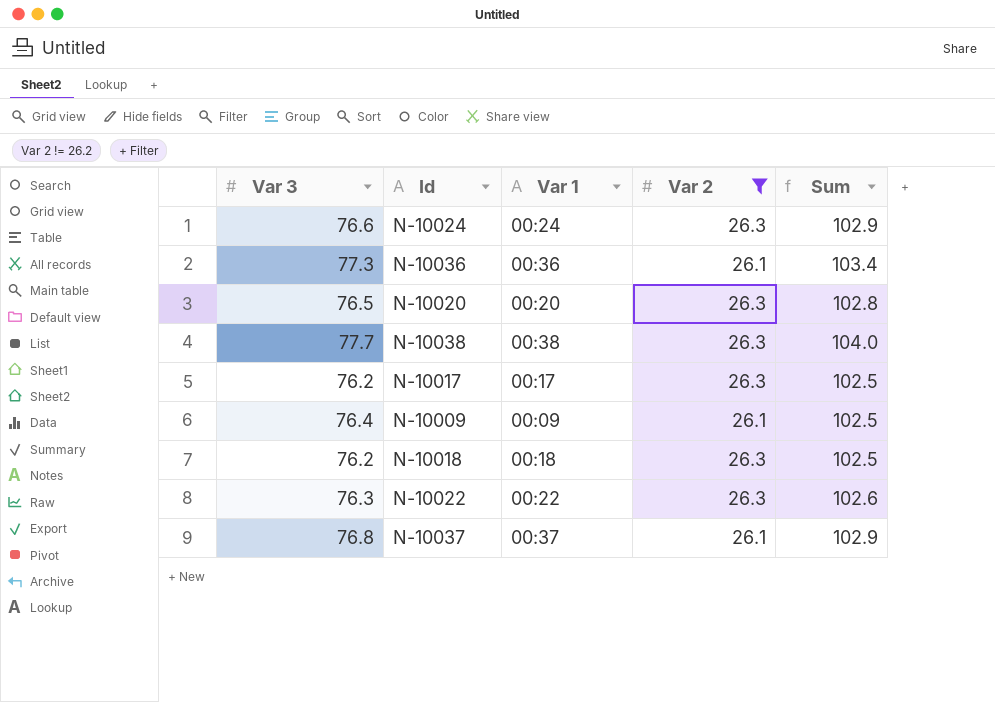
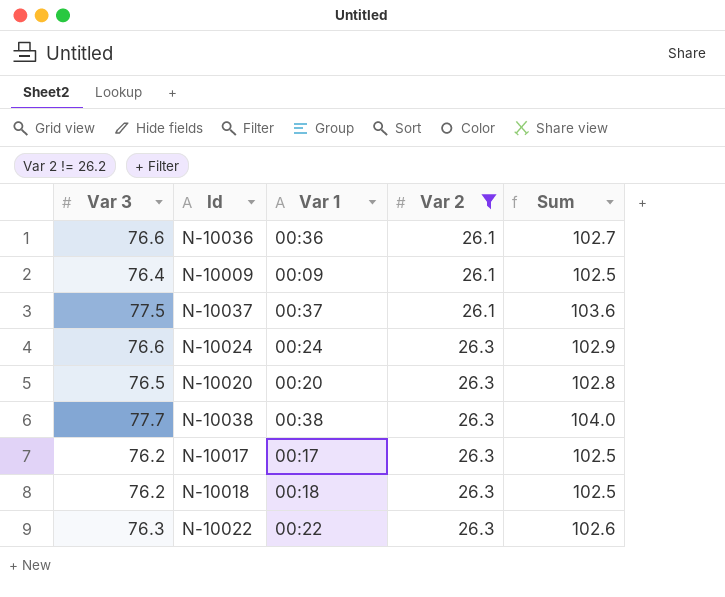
row order: none -> Var 2 ascending
N-10036 | Var 3: 77.3 -> 76.6
N-10036 | Sum: 103.4 -> 102.7
N-10037 | Var 3: 76.8 -> 77.5
N-10037 | Sum: 102.9 -> 103.6

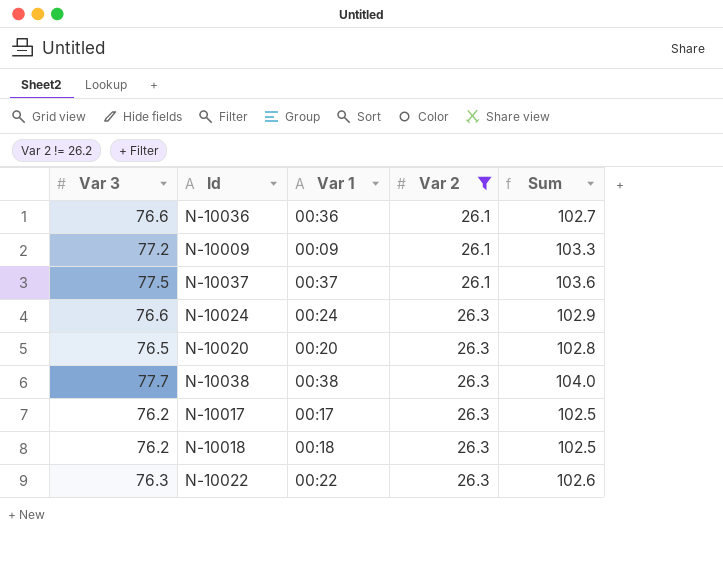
N-10009 | Var 3: 76.4 -> 77.2
N-10009 | Sum: 102.5 -> 103.3

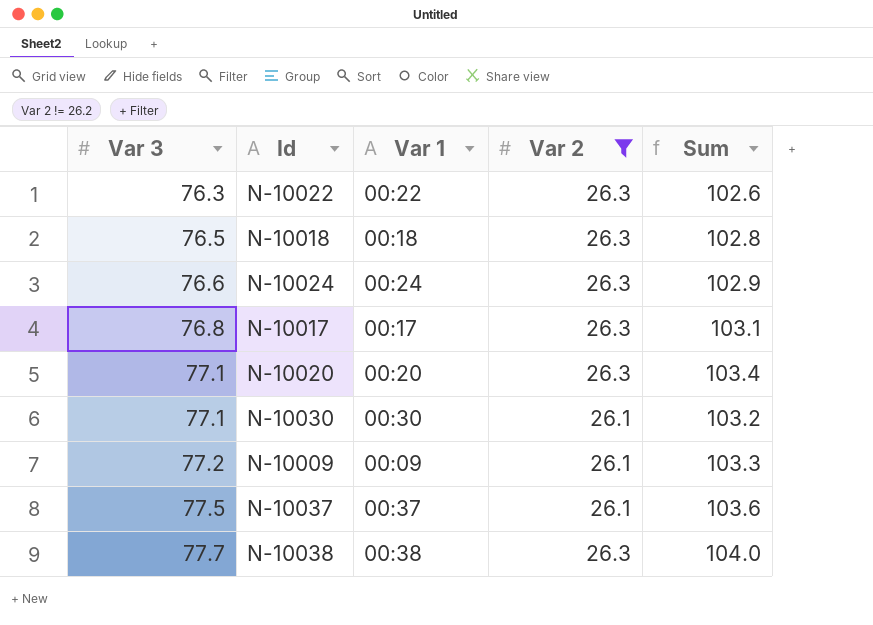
row order: Var 2 ascending -> Var 3 ascending
row N-10036: 76.6 | 00:36 | 26.1 | 102.7 -> none
N-10018 | Var 3: 76.2 -> 76.5
N-10018 | Sum: 102.5 -> 102.8
N-10017 | Var 3: 76.2 -> 76.8
N-10017 | Sum: 102.5 -> 103.1
N-10020 | Var 3: 76.5 -> 77.1
N-10020 | Sum: 102.8 -> 103.4
row N-10030: none -> 77.1 | 00:30 | 26.1 | 103.2

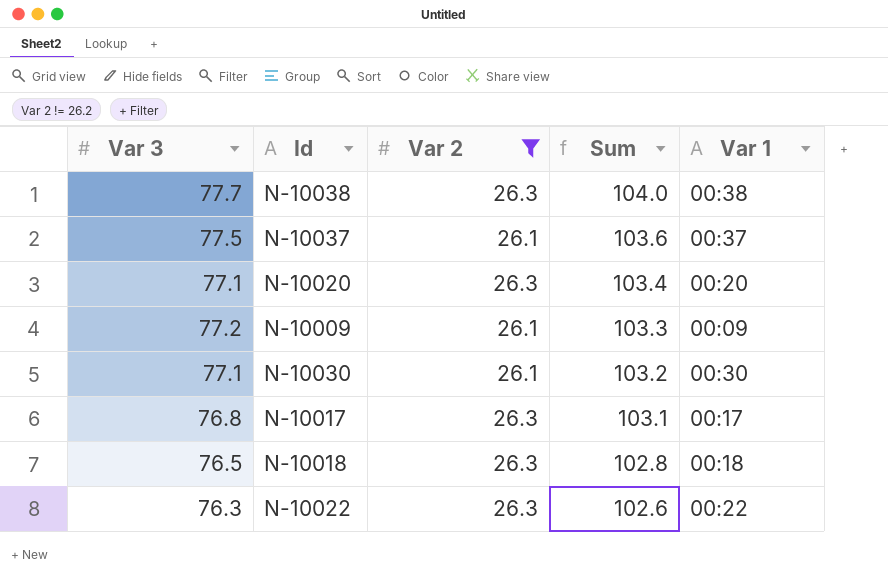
row order: Var 3 ascending -> Sum descending
column Var 1 | position: 3 -> 5
row N-10024: 76.6 | 00:24 | 26.3 | 102.9 -> none

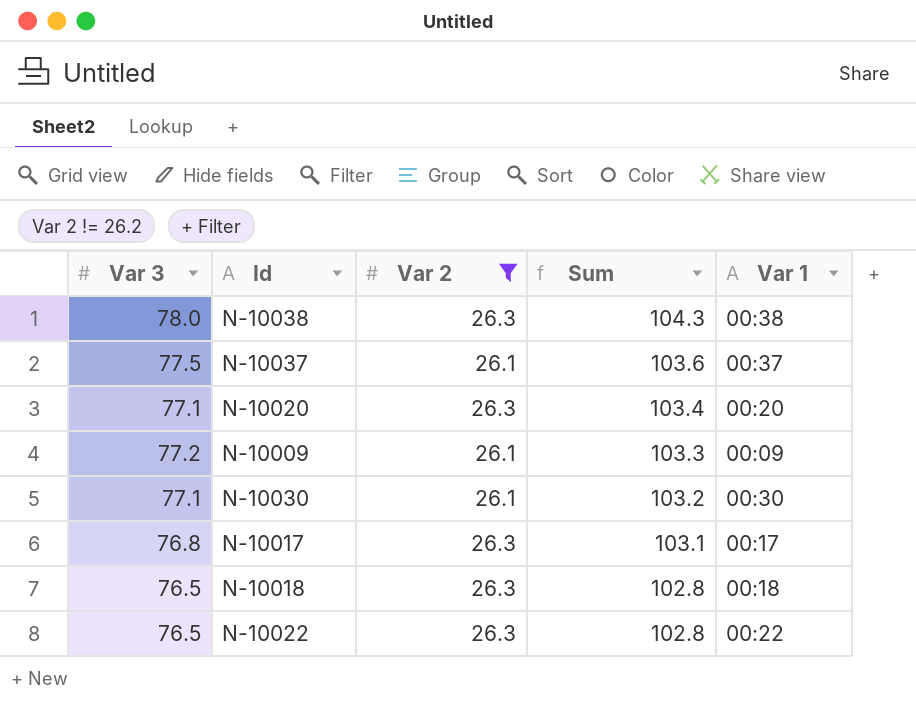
N-10038 | Var 3: 77.7 -> 78.0
N-10038 | Sum: 104.0 -> 104.3
N-10022 | Var 3: 76.3 -> 76.5
N-10022 | Sum: 102.6 -> 102.8

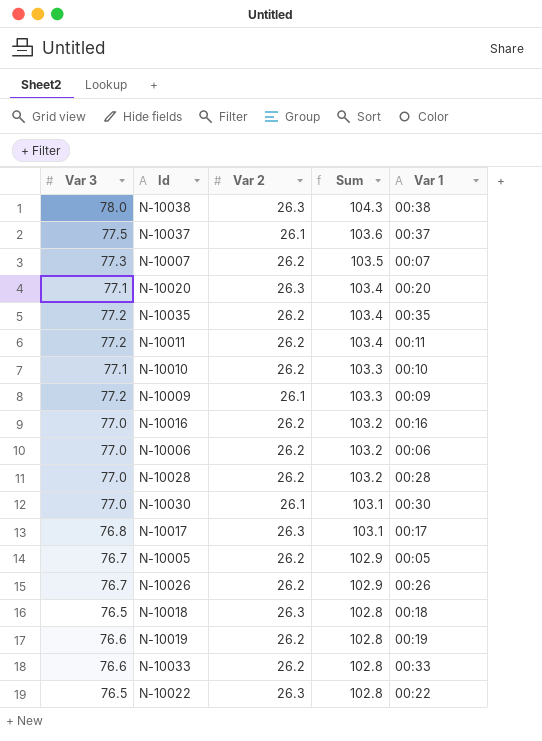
filter: Var 2 != 26.2 -> none
N-10030 | Var 3: 77.1 -> 77.0
N-10030 | Sum: 103.2 -> 103.1

